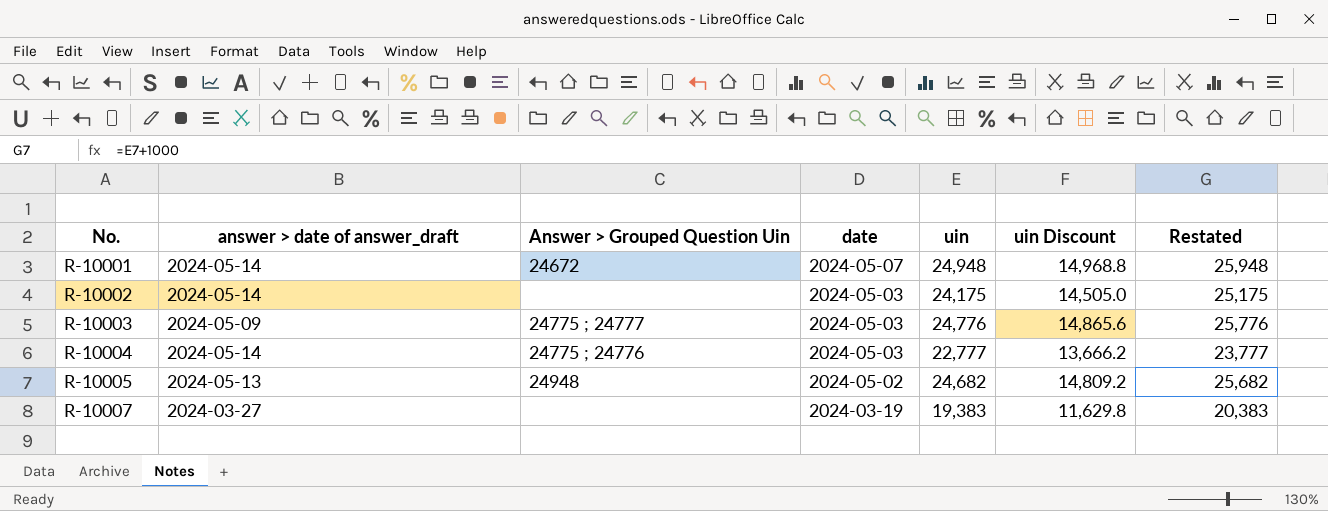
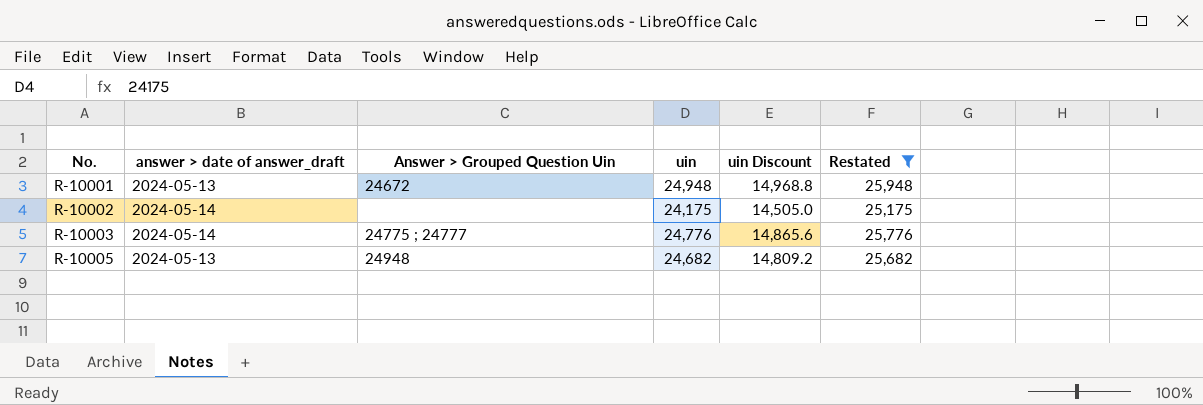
filter: none -> Restated >= 25,175
column date | position: 4 -> none
R-10001 | answer > date of answer_draft: 2024-05-14 -> 2024-05-13
R-10003 | answer > date of answer_draft: 2024-05-09 -> 2024-05-14

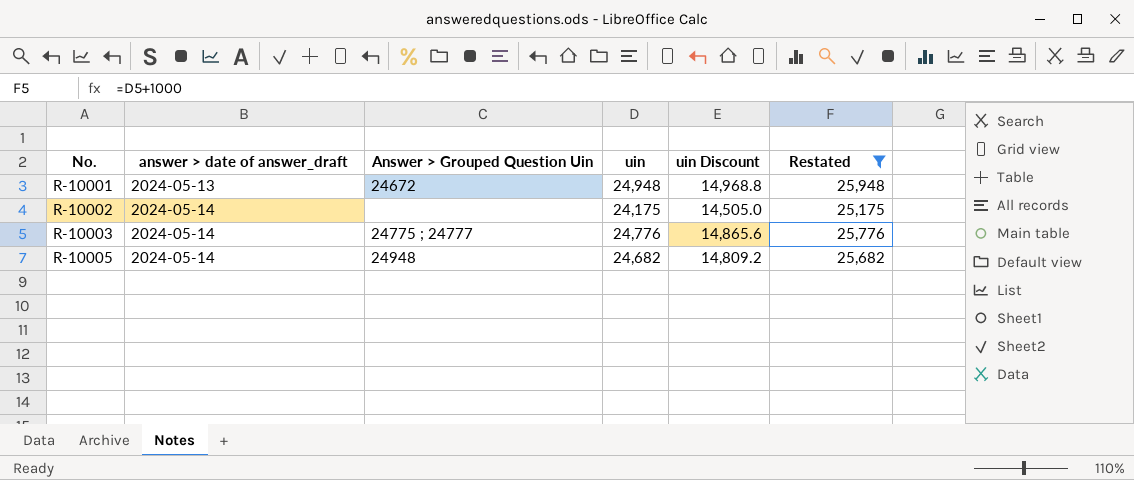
R-10005 | answer > date of answer_draft: 2024-05-13 -> 2024-05-14

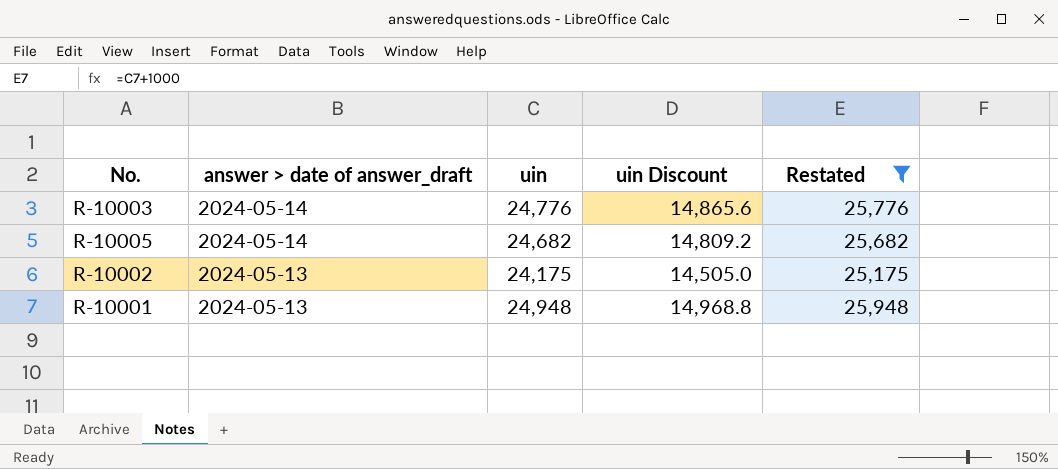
row order: No. ascending -> answer > date of answer_draft descending
column Answer > Grouped Question Uin | position: 3 -> none
R-10002 | answer > date of answer_draft: 2024-05-14 -> 2024-05-13

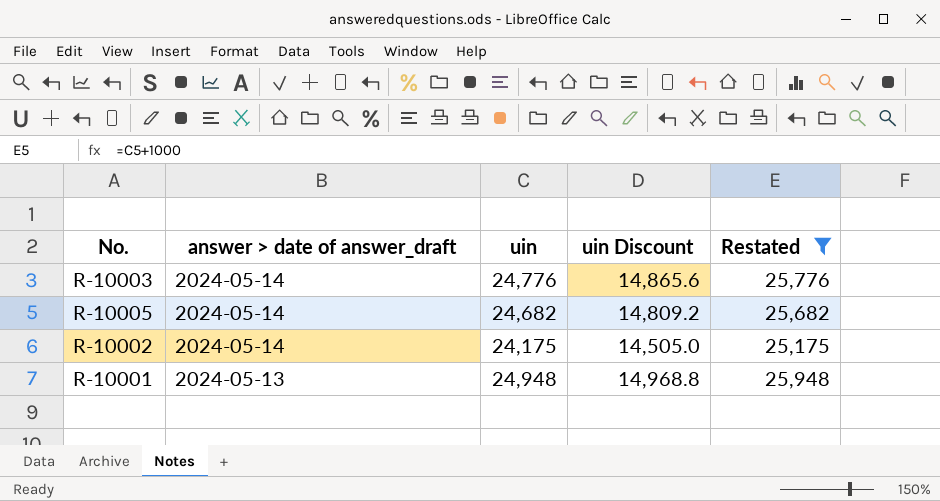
R-10002 | answer > date of answer_draft: 2024-05-13 -> 2024-05-14

